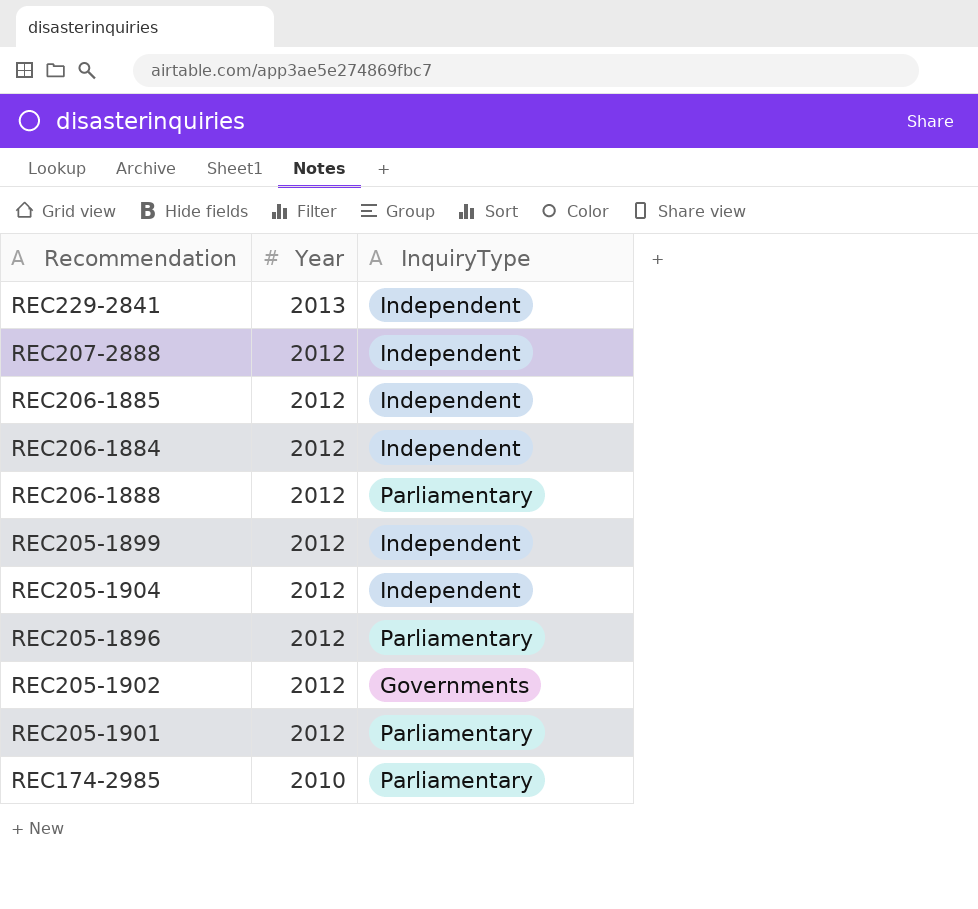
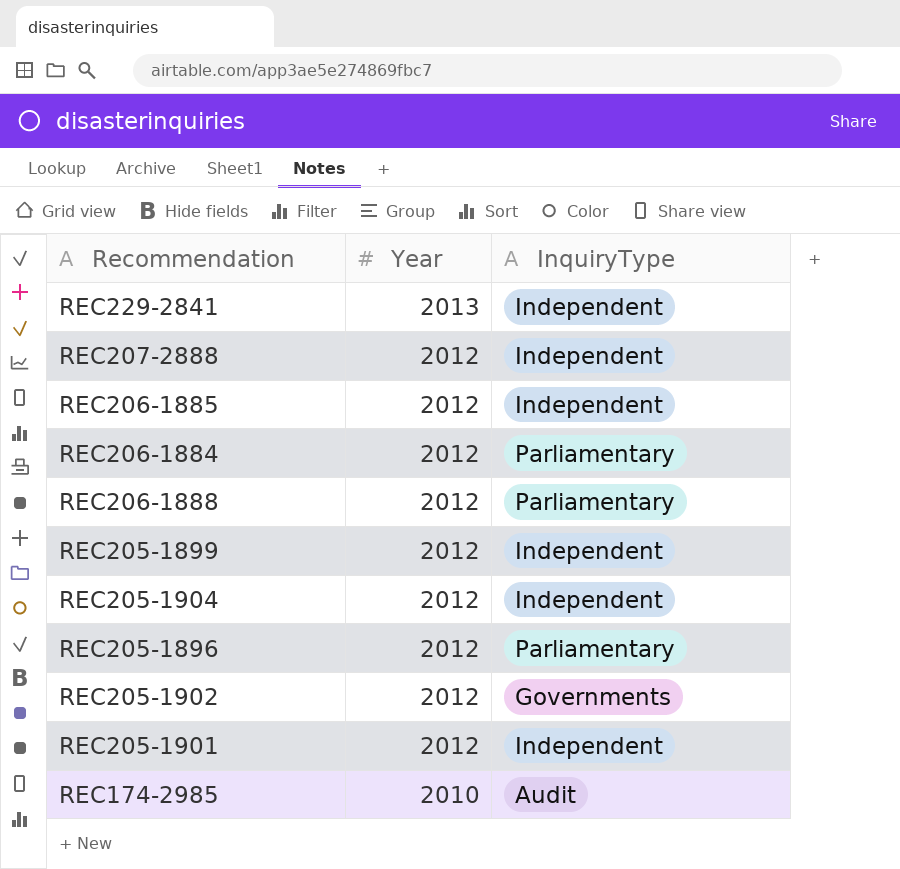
REC206-1884 | InquiryType: Independent -> Parliamentary
REC205-1901 | InquiryType: Parliamentary -> Independent
REC174-2985 | InquiryType: Parliamentary -> Audit

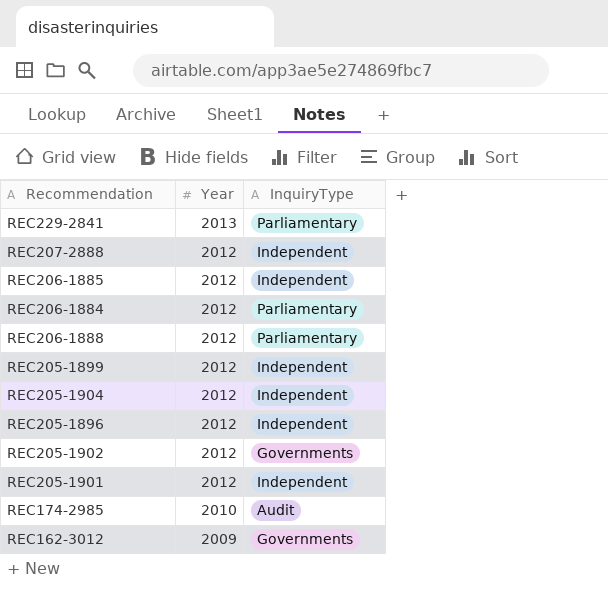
REC229-2841 | InquiryType: Independent -> Parliamentary
REC205-1896 | InquiryType: Parliamentary -> Independent
row REC162-3012: none -> 2009 | Governments

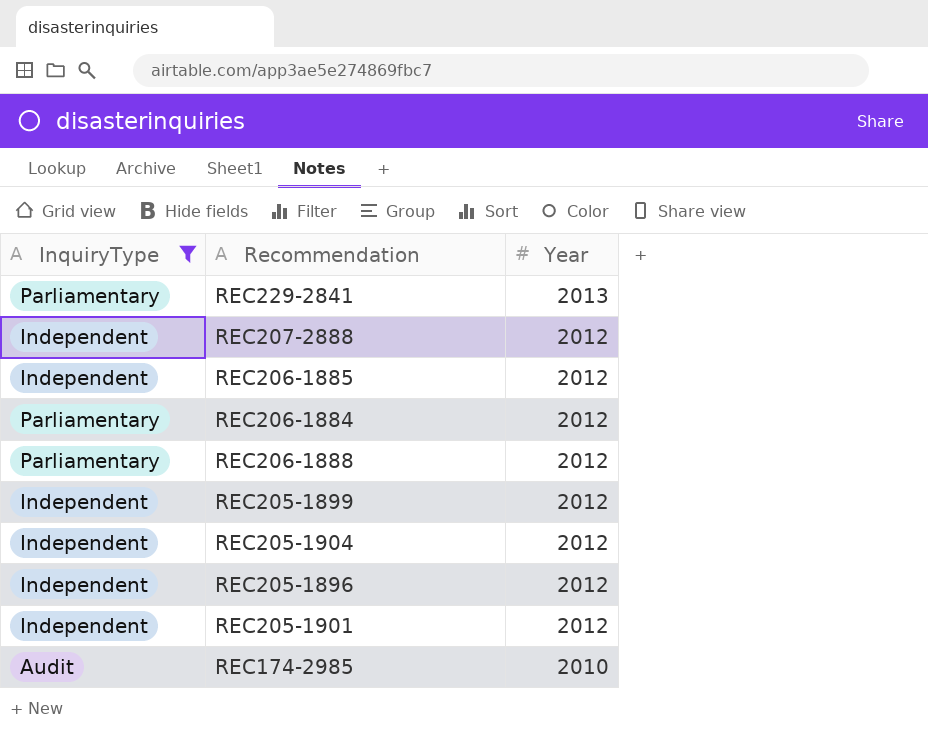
filter: none -> InquiryType != Governments
column InquiryType | position: 3 -> 1

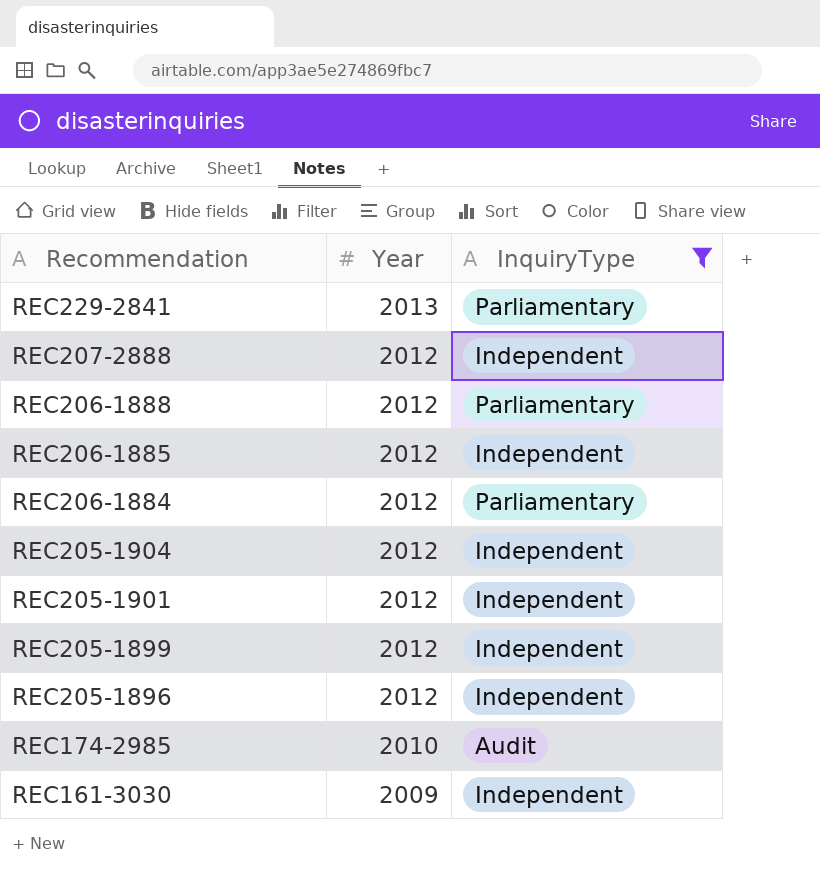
row order: Year descending -> Recommendation descending
column InquiryType | position: 1 -> 3
row REC161-3030: none -> 2009 | Independent

